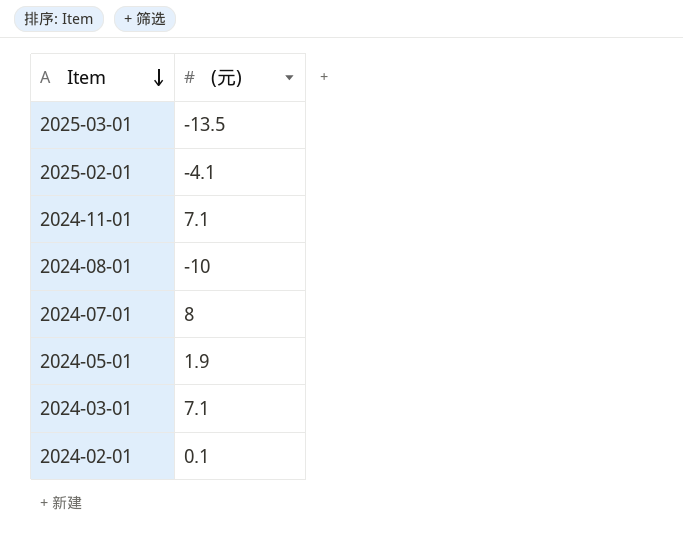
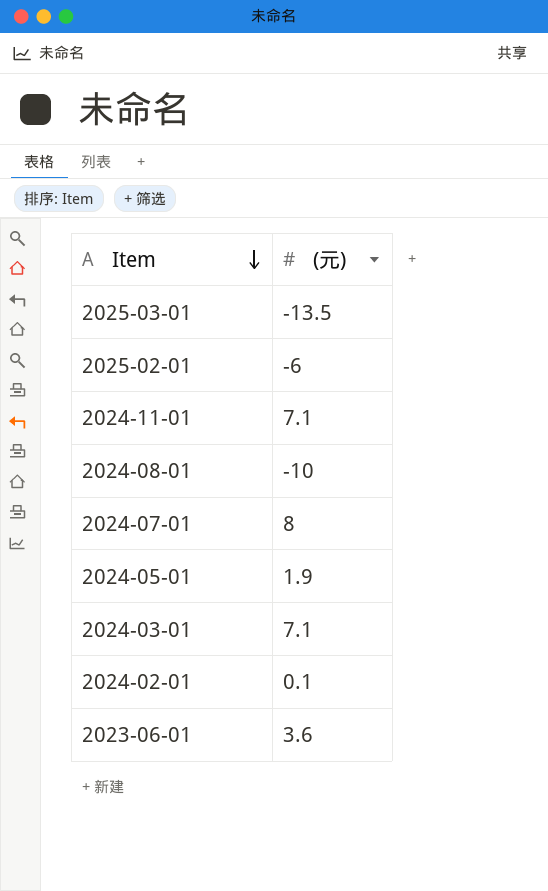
2025-02-01 | (元): -4.1 -> -6
row 2023-06-01: none -> 3.6

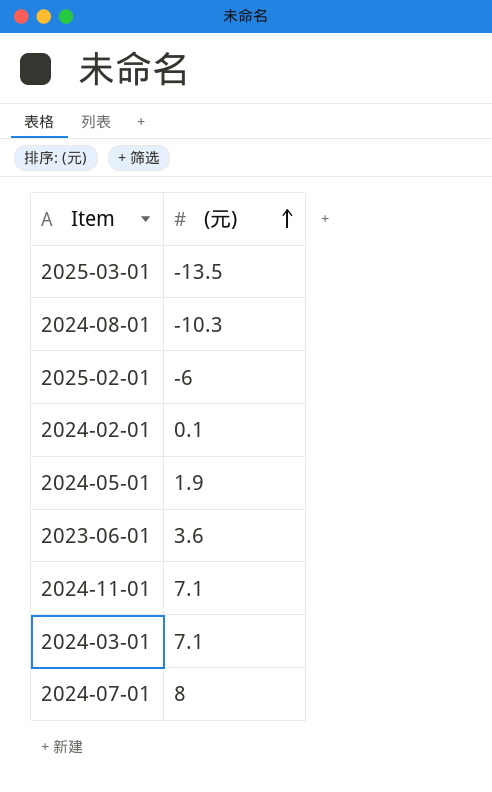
row order: Item descending -> (元) ascending
2024-08-01 | (元): -10 -> -10.3

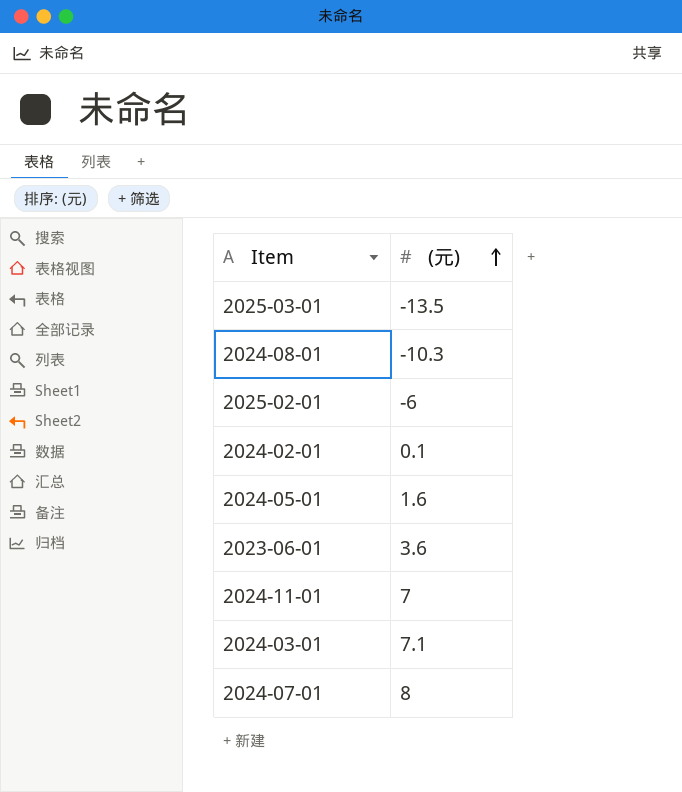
2024-05-01 | (元): 1.9 -> 1.6
2024-11-01 | (元): 7.1 -> 7

